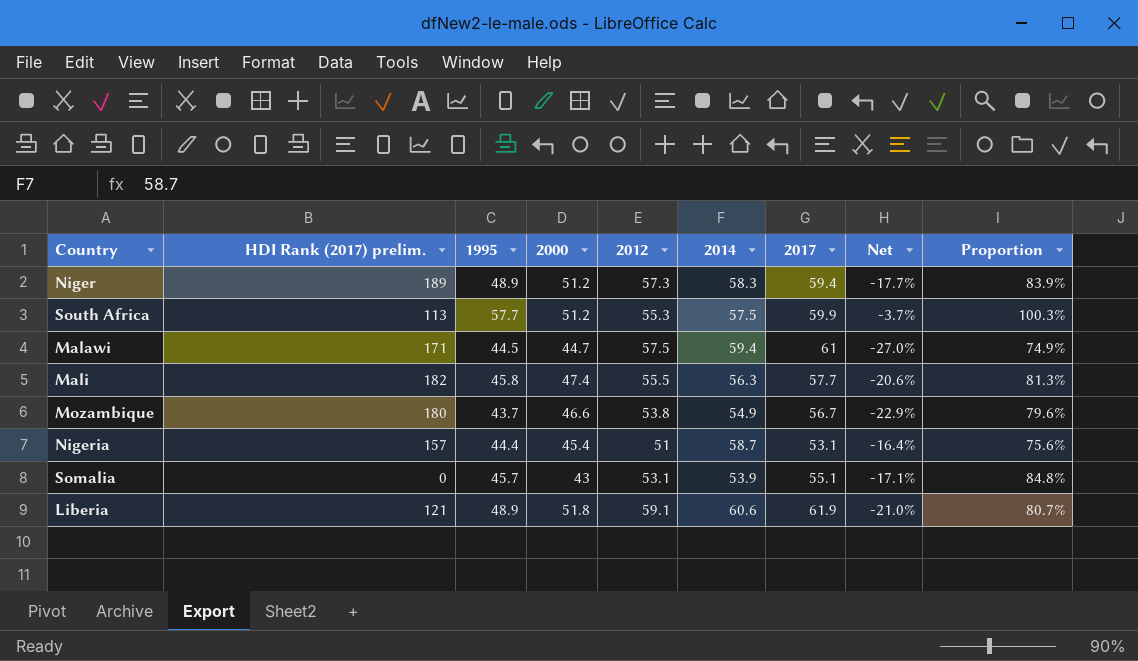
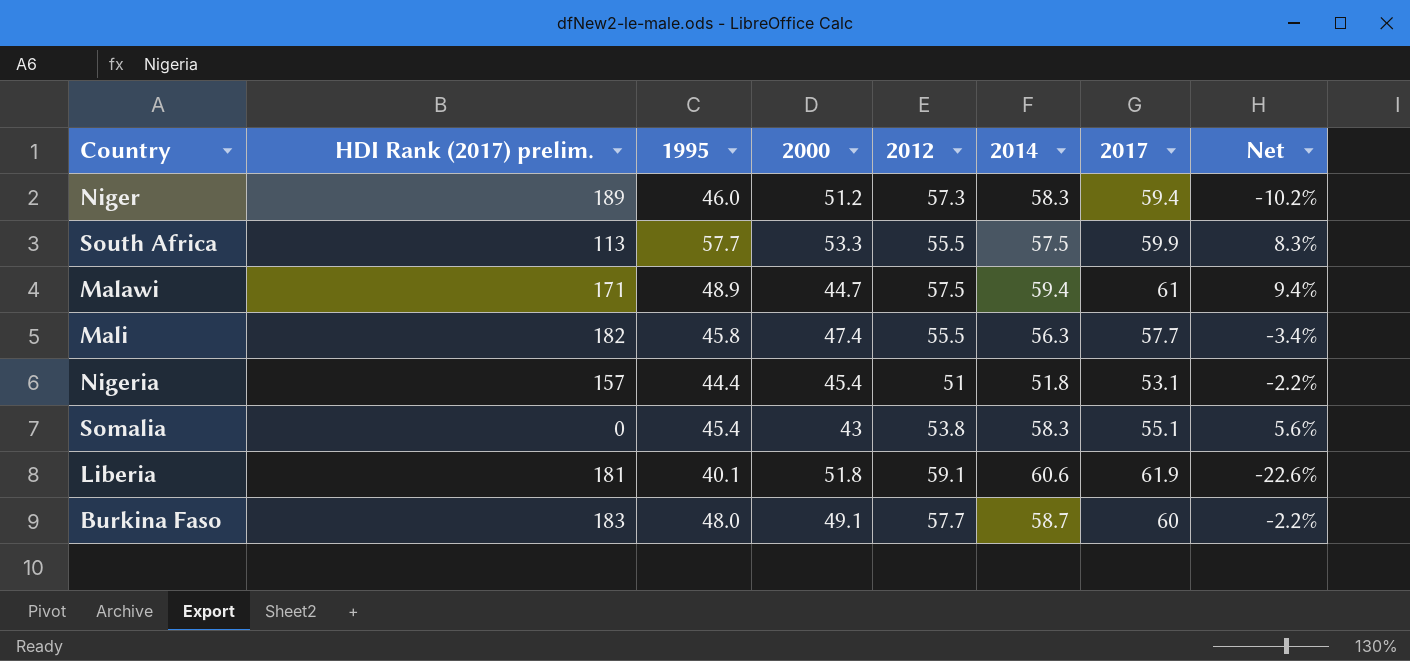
column Proportion | formula: [1995] / [2014] -> none
column Net | formula: ([1995] - [2017]) / [2017] -> ([1995] - [2000]) / [2000]
row Mozambique: 180 | 43.7 | 46.6 | 53.8 | 54.9 | 56.7 | -22.9% | 79.6% -> none
Niger | 1995: 48.9 -> 46.0
South Africa | 2000: 51.2 -> 53.3
South Africa | 2012: 55.3 -> 55.5
Malawi | 1995: 44.5 -> 48.9
Nigeria | 2014: 58.7 -> 51.8
Somalia | 1995: 45.7 -> 45.4
Somalia | 2012: 53.1 -> 53.8
Somalia | 2014: 53.9 -> 58.3
Liberia | HDI Rank (2017) prelim.: 121 -> 181
Liberia | 1995: 48.9 -> 40.1
row Burkina Faso: none -> 183 | 48.0 | 49.1 | 57.7 | 58.7 | 60 | -2.2%

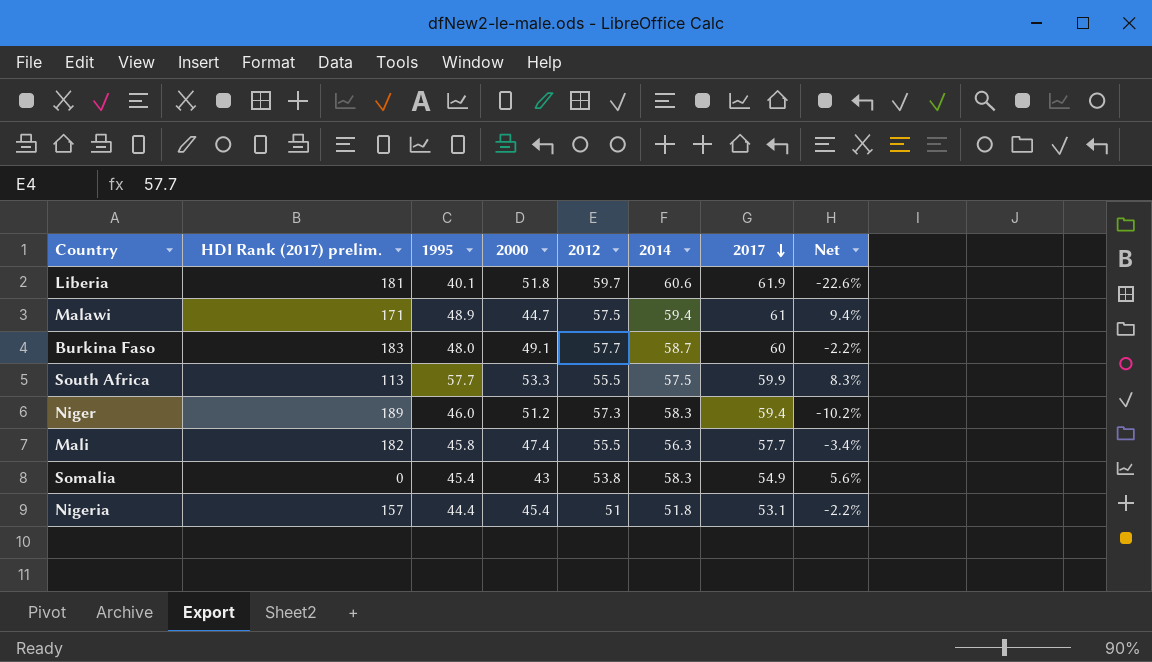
row order: none -> 2017 descending
Liberia | 2012: 59.1 -> 59.7
Somalia | 2017: 55.1 -> 54.9

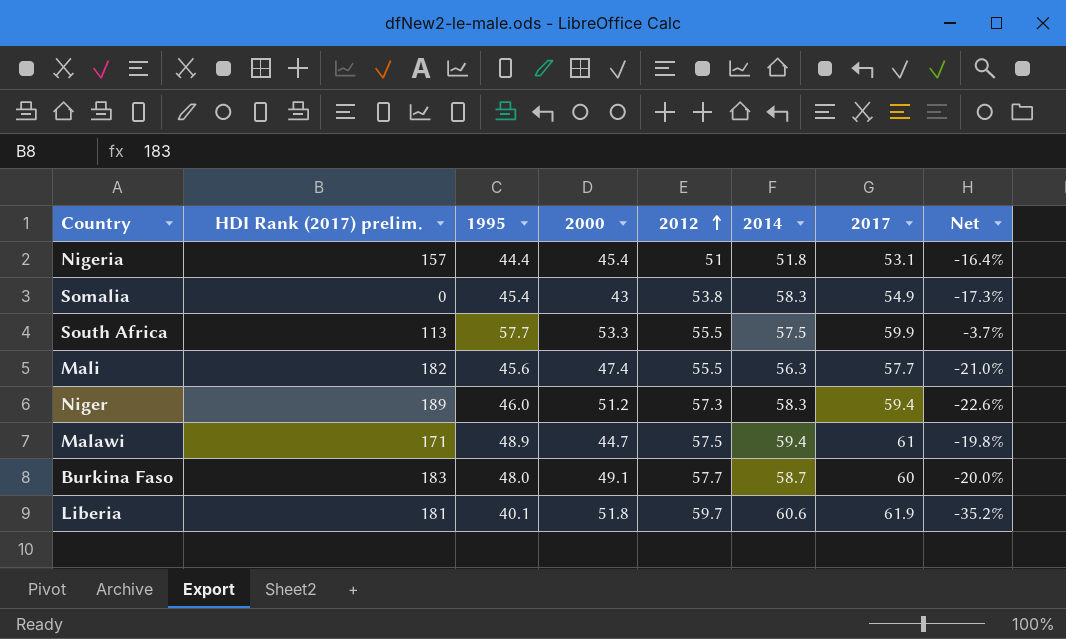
row order: 2017 descending -> 2012 ascending
column Net | formula: ([1995] - [2000]) / [2000] -> ([1995] - [2017]) / [2017]
Mali | 1995: 45.8 -> 45.6

